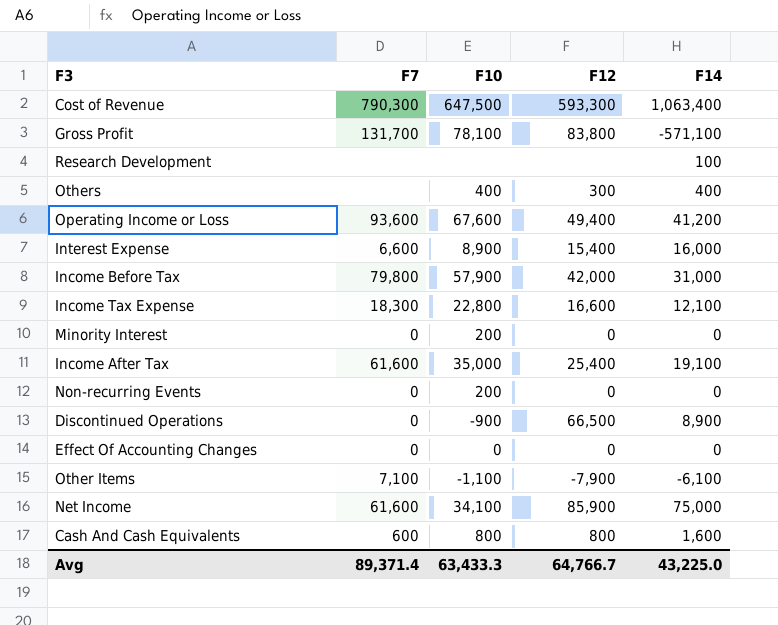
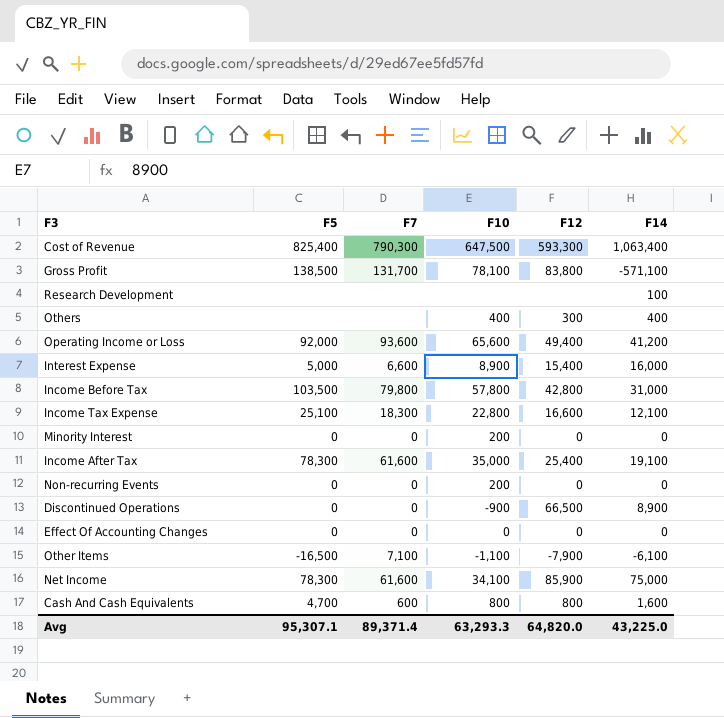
column F5 | position: none -> 2
Operating Income or Loss | F10: 67,600 -> 65,600
Income Before Tax | F10: 57,900 -> 57,800
Income Before Tax | F12: 42,000 -> 42,800
Avg | F10: 63,433.3 -> 63,293.3
Avg | F12: 64,766.7 -> 64,820.0

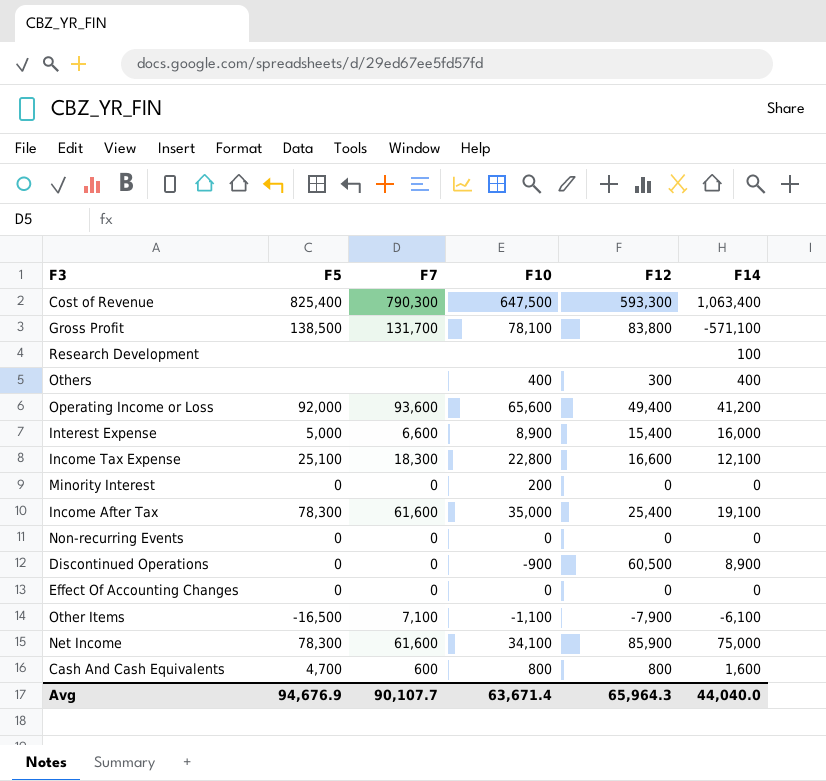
row Income Before Tax: 103,500 | 79,800 | 57,800 | 42,800 | 31,000 -> none
Non-recurring Events | F10: 200 -> 0
Discontinued Operations | F12: 66,500 -> 60,500
Avg | F5: 95,307.1 -> 94,676.9
Avg | F7: 89,371.4 -> 90,107.7
Avg | F10: 63,293.3 -> 63,671.4
Avg | F12: 64,820.0 -> 65,964.3
Avg | F14: 43,225.0 -> 44,040.0

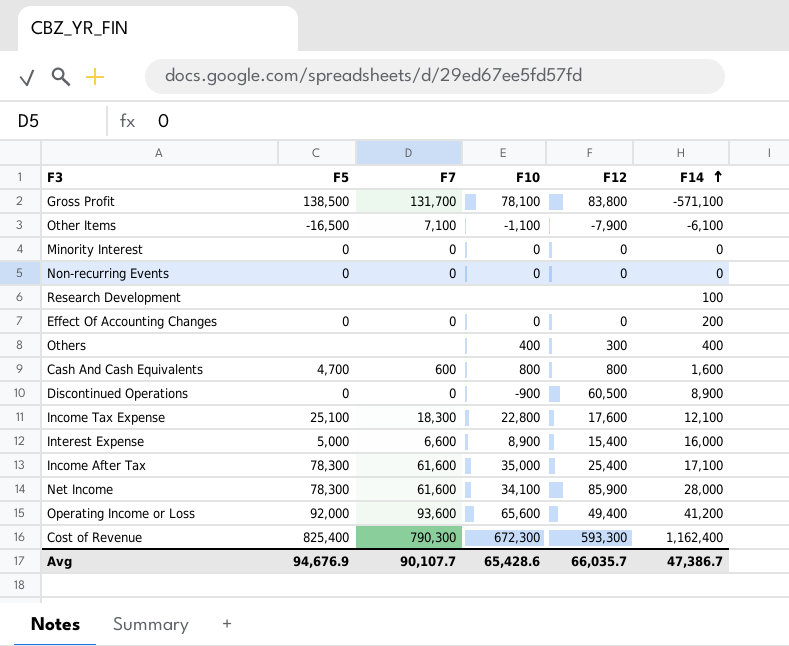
row order: none -> F14 ascending
Minority Interest | F10: 200 -> 0
Effect Of Accounting Changes | F14: 0 -> 200
Income Tax Expense | F12: 16,600 -> 17,600
Income After Tax | F14: 19,100 -> 17,100
Net Income | F14: 75,000 -> 28,000
Cost of Revenue | F10: 647,500 -> 672,300
Cost of Revenue | F14: 1,063,400 -> 1,162,400
Avg | F10: 63,671.4 -> 65,428.6
Avg | F12: 65,964.3 -> 66,035.7
Avg | F14: 44,040.0 -> 47,386.7

